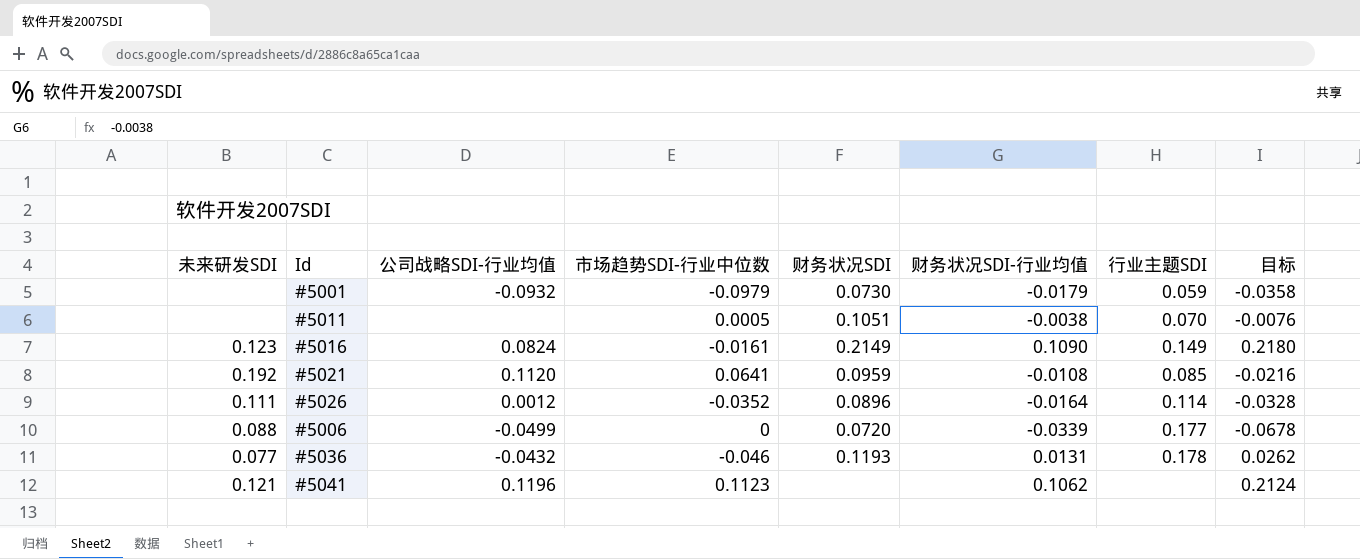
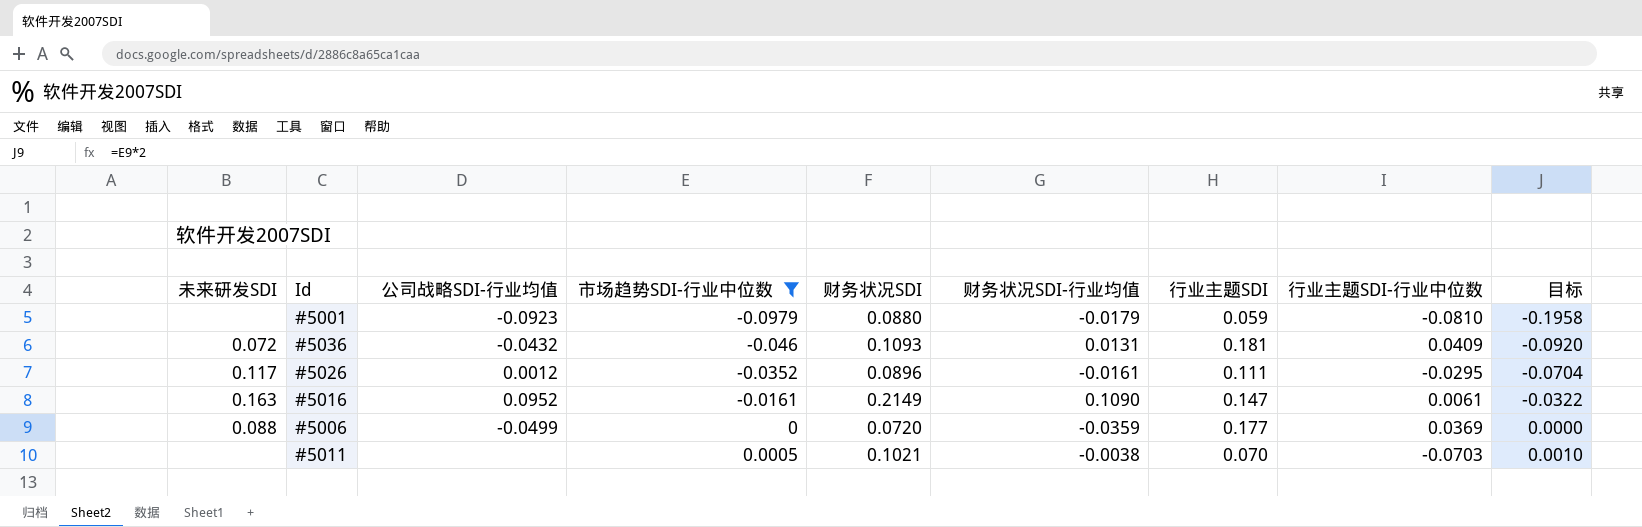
filter: none -> 市场趋势SDI-行业中位数 <= 0.0005
row order: none -> 市场趋势SDI-行业中位数 ascending
column 行业主题SDI-行业中位数 | position: none -> 8
column 目标 | formula: [财务状况SDI-行业均值] * 2 -> [市场趋势SDI-行业中位数] * 2
#5001 | 公司战略SDI-行业均值: -0.0932 -> -0.0923
#5001 | 财务状况SDI: 0.0730 -> 0.0880
#5036 | 未来研发SDI: 0.077 -> 0.072
#5036 | 财务状况SDI: 0.1193 -> 0.1093
#5036 | 行业主题SDI: 0.178 -> 0.181
#5026 | 未来研发SDI: 0.111 -> 0.117
#5026 | 财务状况SDI-行业均值: -0.0164 -> -0.0161
#5026 | 行业主题SDI: 0.114 -> 0.111
#5016 | 未来研发SDI: 0.123 -> 0.163
#5016 | 公司战略SDI-行业均值: 0.0824 -> 0.0952
#5016 | 行业主题SDI: 0.149 -> 0.147
#5006 | 财务状况SDI-行业均值: -0.0339 -> -0.0359
#5011 | 财务状况SDI: 0.1051 -> 0.1021

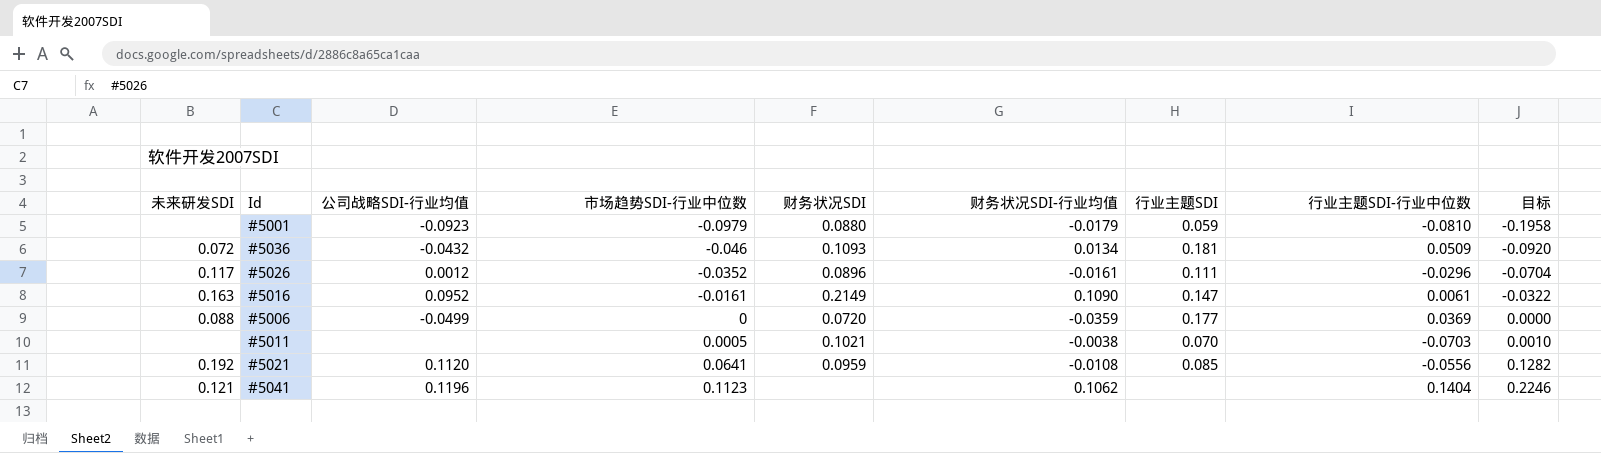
filter: 市场趋势SDI-行业中位数 <= 0.0005 -> none
#5036 | 财务状况SDI-行业均值: 0.0131 -> 0.0134
#5036 | 行业主题SDI-行业中位数: 0.0409 -> 0.0509
#5026 | 行业主题SDI-行业中位数: -0.0295 -> -0.0296

